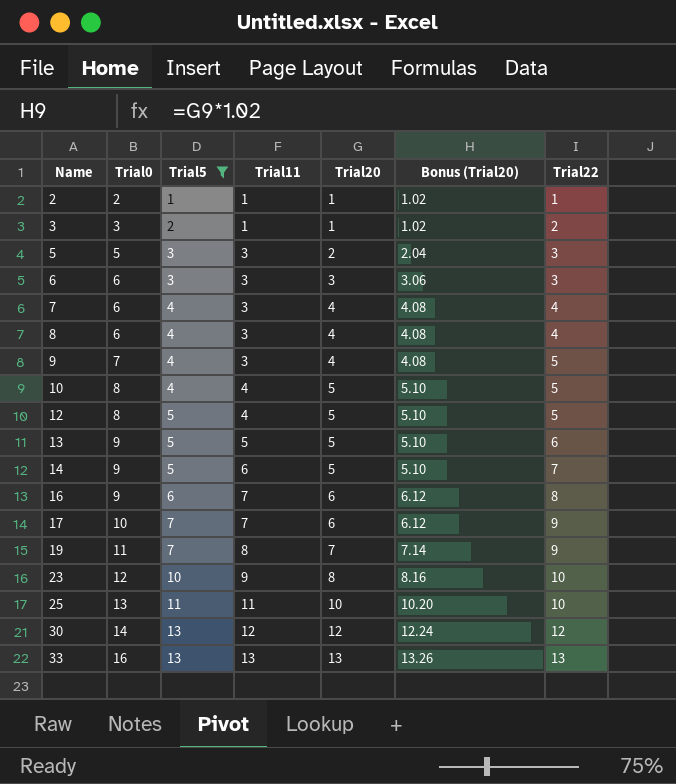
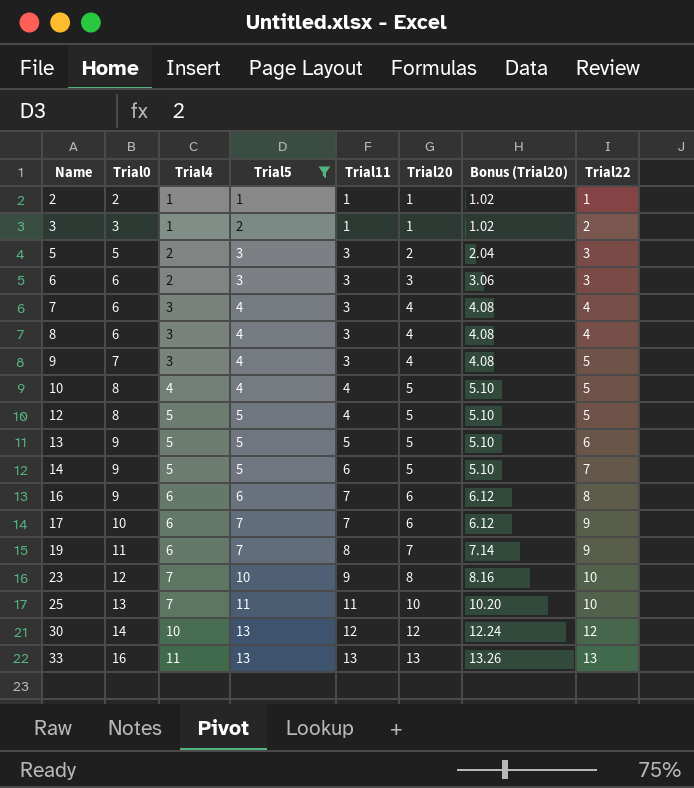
column Trial4 | position: none -> 3

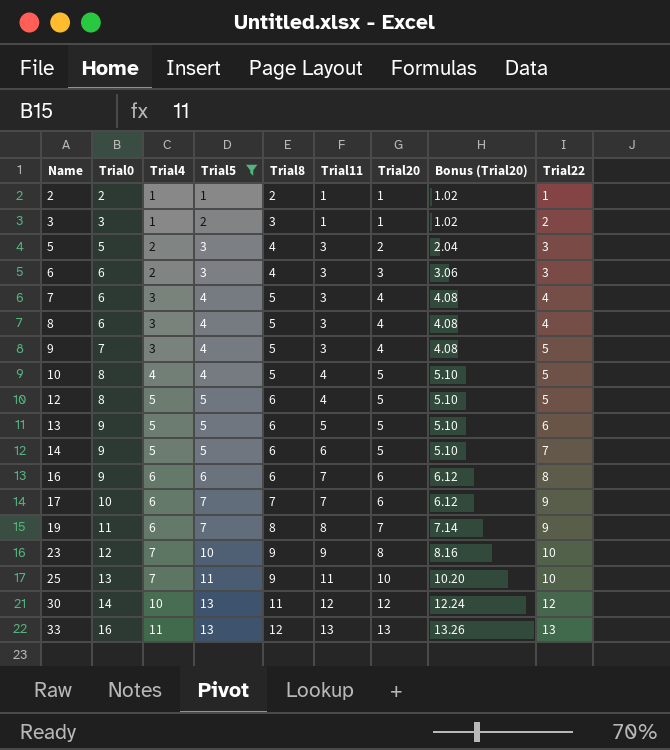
column Trial8 | position: none -> 5

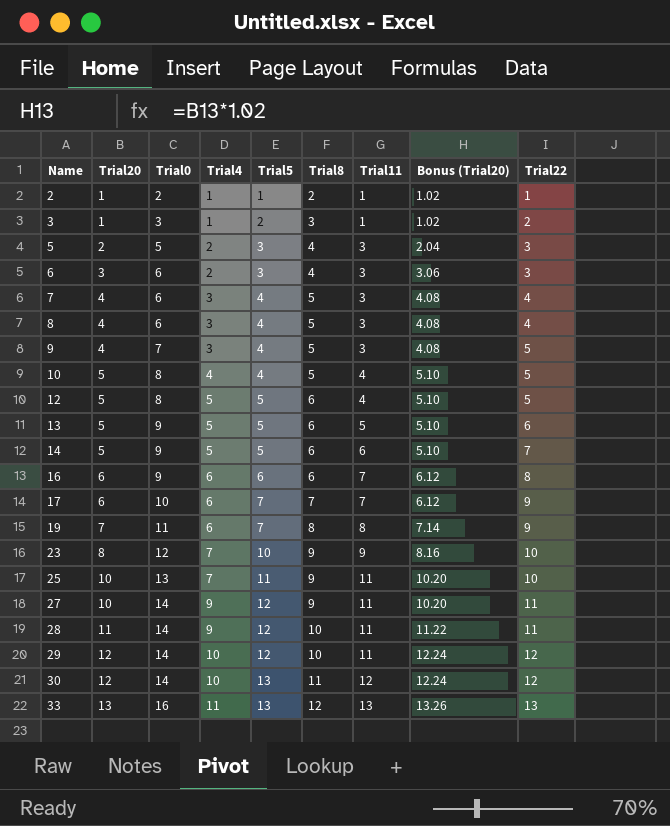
filter: Trial5 != 12 -> none
column Trial20 | position: 7 -> 2

